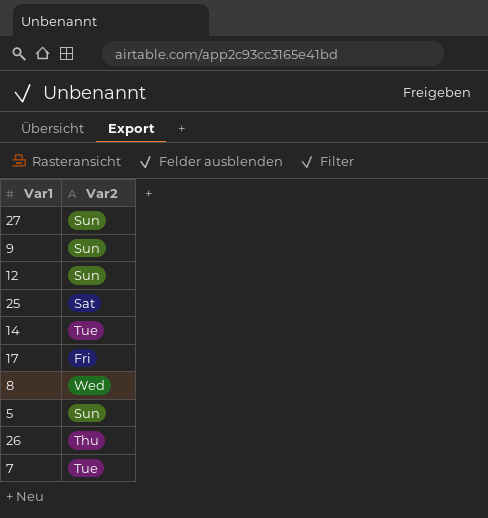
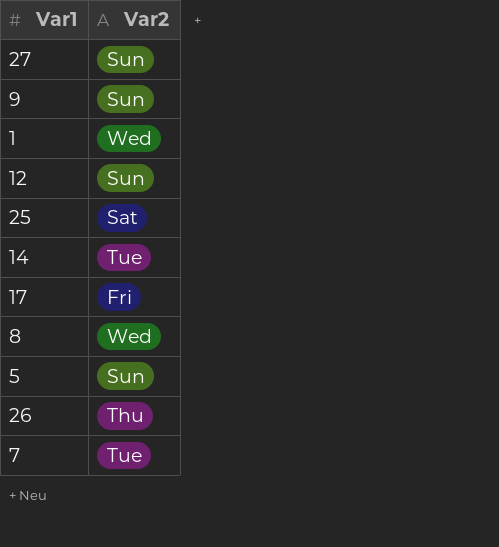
row 1: none -> Wed

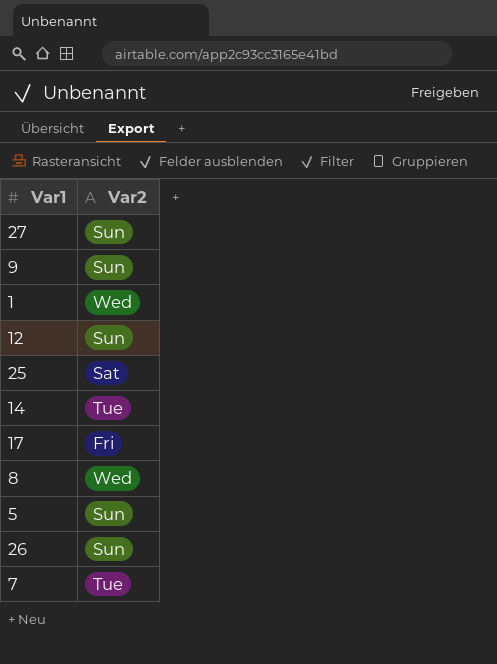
26 | Var2: Thu -> Sun

